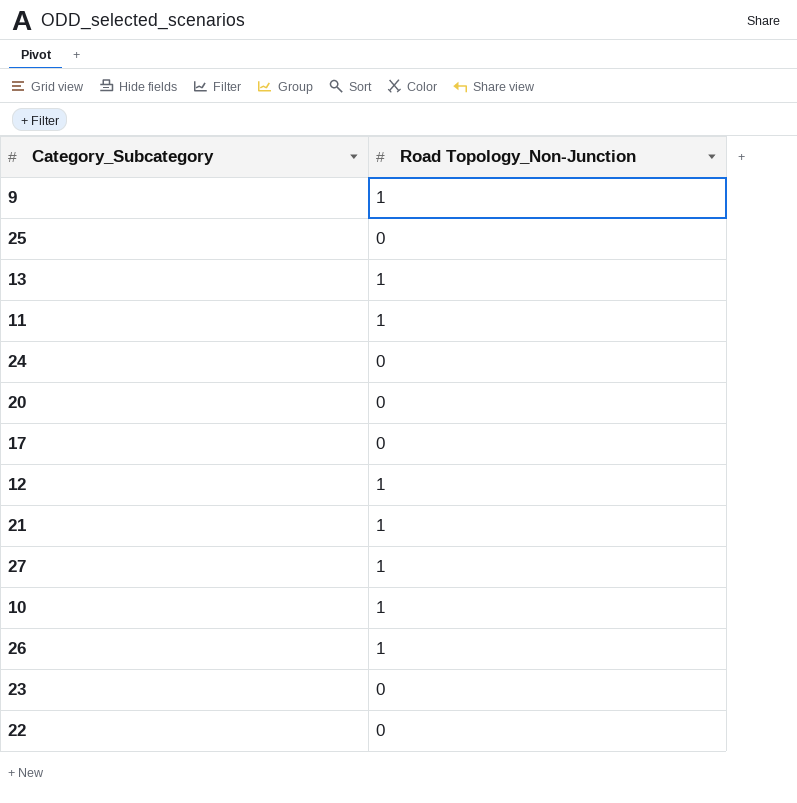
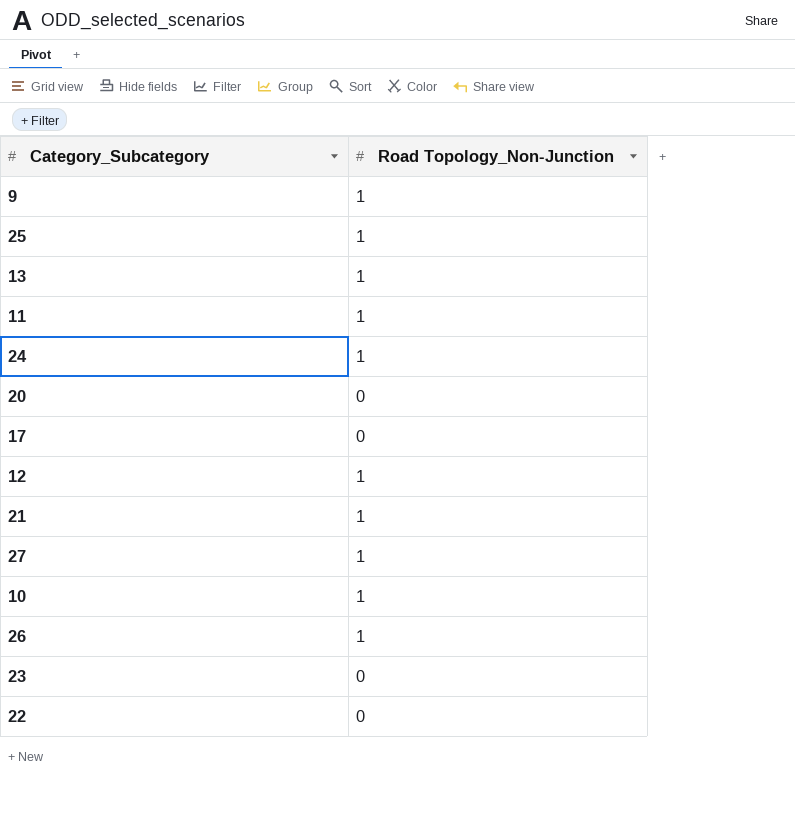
25 | Road Topology_Non-Junction: 0 -> 1
24 | Road Topology_Non-Junction: 0 -> 1

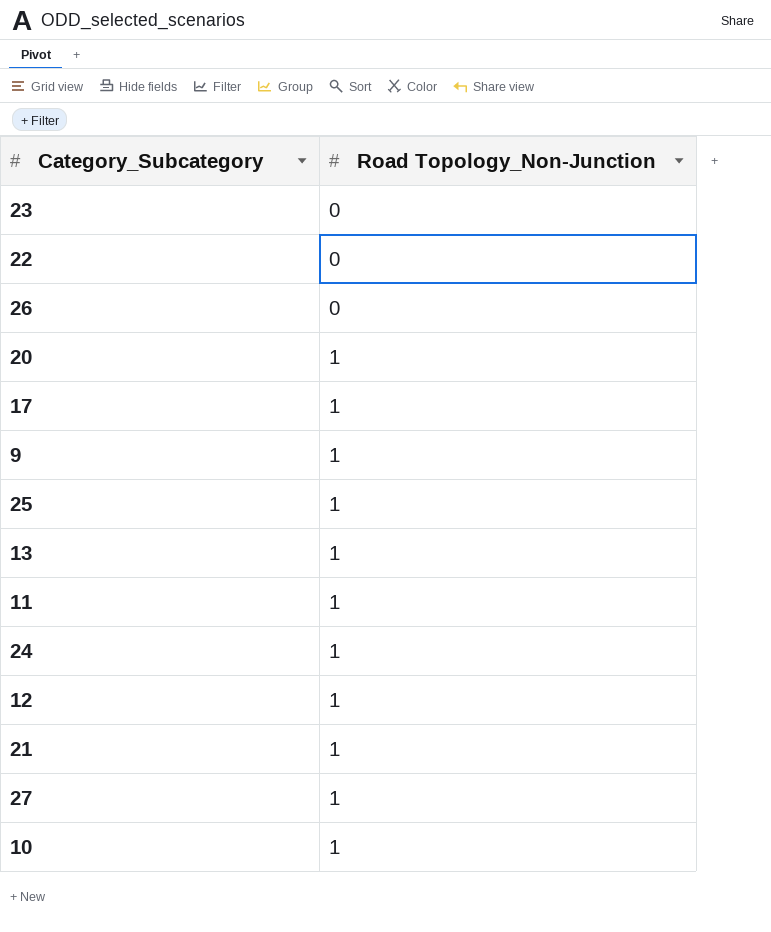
row order: none -> Road Topology_Non-Junction ascending
26 | Road Topology_Non-Junction: 1 -> 0
20 | Road Topology_Non-Junction: 0 -> 1
17 | Road Topology_Non-Junction: 0 -> 1

